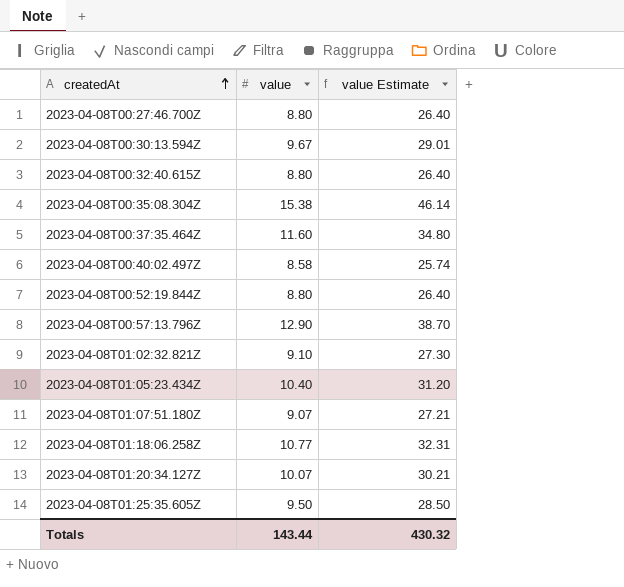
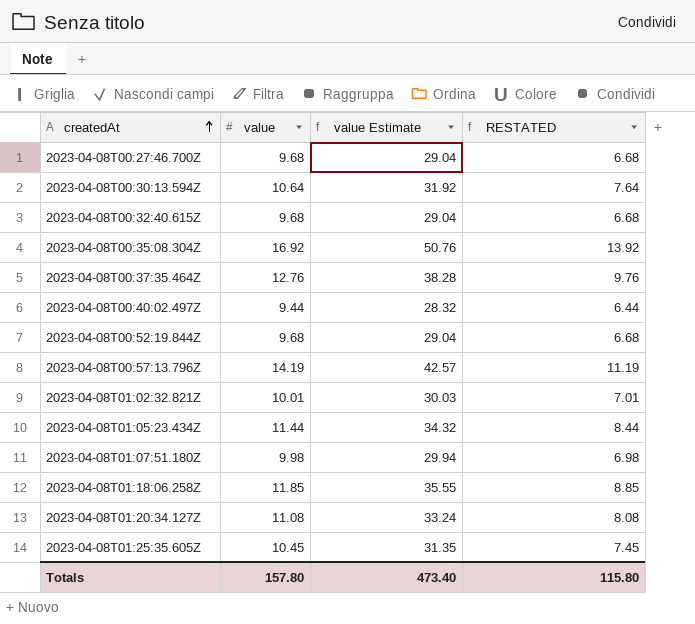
column RESTATED | formula: none -> [value] - 3
2023-04-08T00:27:46.700Z | value: 8.80 -> 9.68
2023-04-08T00:27:46.700Z | value Estimate: 26.40 -> 29.04
2023-04-08T00:30:13.594Z | value: 9.67 -> 10.64
2023-04-08T00:30:13.594Z | value Estimate: 29.01 -> 31.92
2023-04-08T00:32:40.615Z | value: 8.80 -> 9.68
2023-04-08T00:32:40.615Z | value Estimate: 26.40 -> 29.04
2023-04-08T00:35:08.304Z | value: 15.38 -> 16.92
2023-04-08T00:35:08.304Z | value Estimate: 46.14 -> 50.76
2023-04-08T00:37:35.464Z | value: 11.60 -> 12.76
2023-04-08T00:37:35.464Z | value Estimate: 34.80 -> 38.28
2023-04-08T00:40:02.497Z | value: 8.58 -> 9.44
2023-04-08T00:40:02.497Z | value Estimate: 25.74 -> 28.32
2023-04-08T00:52:19.844Z | value: 8.80 -> 9.68
2023-04-08T00:52:19.844Z | value Estimate: 26.40 -> 29.04
2023-04-08T00:57:13.796Z | value: 12.90 -> 14.19
2023-04-08T00:57:13.796Z | value Estimate: 38.70 -> 42.57
2023-04-08T01:02:32.821Z | value: 9.10 -> 10.01
2023-04-08T01:02:32.821Z | value Estimate: 27.30 -> 30.03
2023-04-08T01:05:23.434Z | value: 10.40 -> 11.44
2023-04-08T01:05:23.434Z | value Estimate: 31.20 -> 34.32
2023-04-08T01:07:51.180Z | value: 9.07 -> 9.98
2023-04-08T01:07:51.180Z | value Estimate: 27.21 -> 29.94
2023-04-08T01:18:06.258Z | value: 10.77 -> 11.85
2023-04-08T01:18:06.258Z | value Estimate: 32.31 -> 35.55
2023-04-08T01:20:34.127Z | value: 10.07 -> 11.08
2023-04-08T01:20:34.127Z | value Estimate: 30.21 -> 33.24
2023-04-08T01:25:35.605Z | value: 9.50 -> 10.45
2023-04-08T01:25:35.605Z | value Estimate: 28.50 -> 31.35
Totals | value: 143.44 -> 157.80
Totals | value Estimate: 430.32 -> 473.40

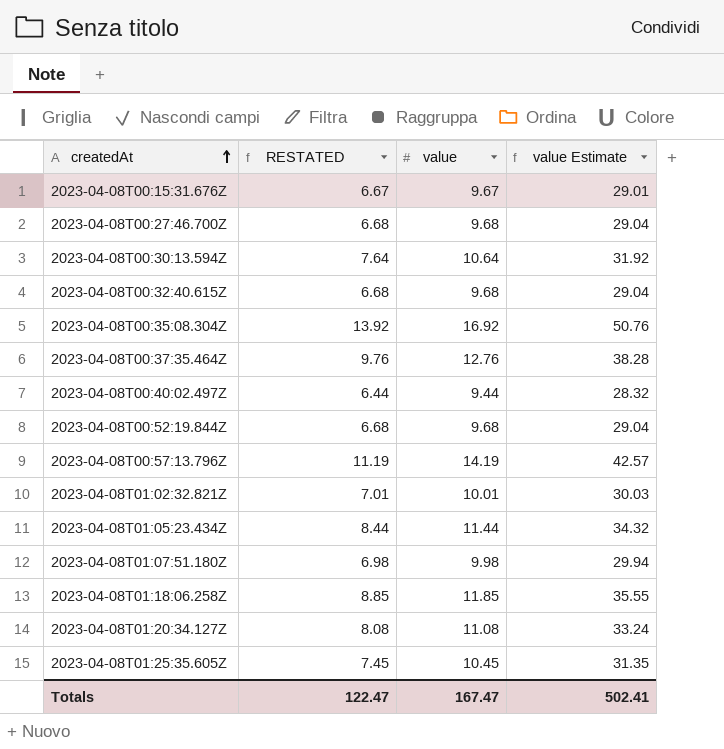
column RESTATED | position: 4 -> 2
row 2023-04-08T00:15:31.676Z: none -> 6.67 | 9.67 | 29.01
Totals | RESTATED: 115.80 -> 122.47
Totals | value: 157.80 -> 167.47
Totals | value Estimate: 473.40 -> 502.41

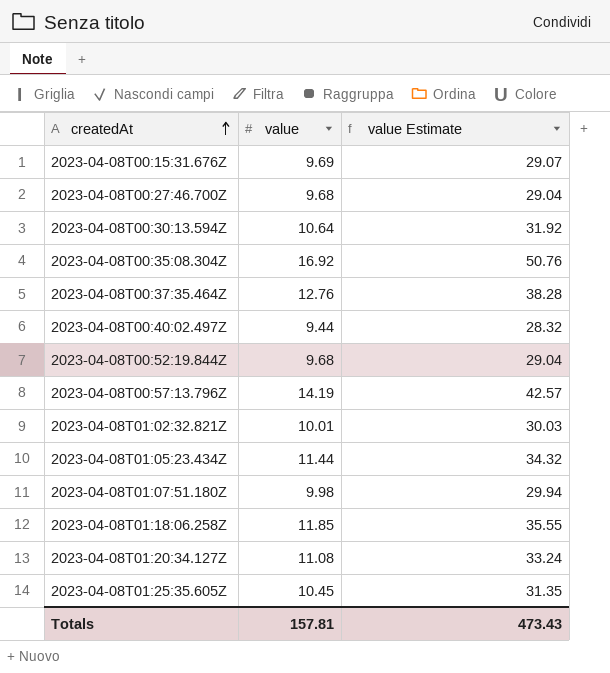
column RESTATED | formula: [value] - 3 -> none
row 2023-04-08T00:32:40.615Z: 6.68 | 9.68 | 29.04 -> none
2023-04-08T00:15:31.676Z | value: 9.67 -> 9.69
2023-04-08T00:15:31.676Z | value Estimate: 29.01 -> 29.07
Totals | value: 167.47 -> 157.81
Totals | value Estimate: 502.41 -> 473.43

